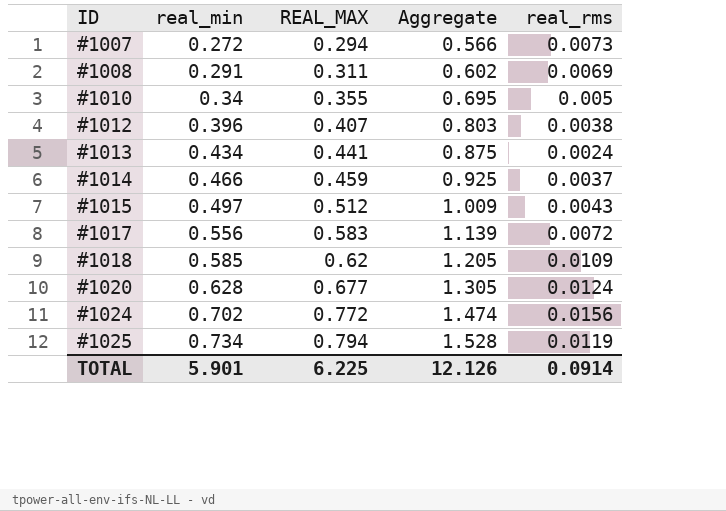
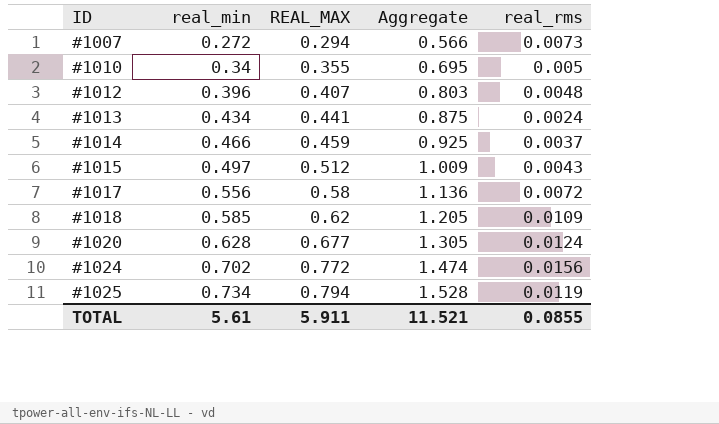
row #1008: 0.291 | 0.311 | 0.602 | 0.0069 -> none
#1012 | real_rms: 0.0038 -> 0.0048
#1017 | REAL_MAX: 0.583 -> 0.58
#1017 | Aggregate: 1.139 -> 1.136
TOTAL | real_min: 5.901 -> 5.61
TOTAL | REAL_MAX: 6.225 -> 5.911
TOTAL | Aggregate: 12.126 -> 11.521
TOTAL | real_rms: 0.0914 -> 0.0855

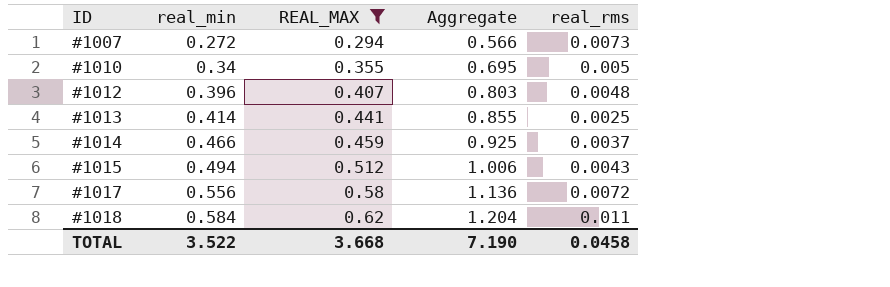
filter: none -> REAL_MAX <= 0.62
#1013 | real_min: 0.434 -> 0.414
#1013 | Aggregate: 0.875 -> 0.855
#1013 | real_rms: 0.0024 -> 0.0025
#1015 | real_min: 0.497 -> 0.494
#1015 | Aggregate: 1.009 -> 1.006
#1018 | real_min: 0.585 -> 0.584
#1018 | Aggregate: 1.205 -> 1.204
#1018 | real_rms: 0.0109 -> 0.011
TOTAL | real_min: 5.61 -> 3.522
TOTAL | REAL_MAX: 5.911 -> 3.668
TOTAL | Aggregate: 11.521 -> 7.190
TOTAL | real_rms: 0.0855 -> 0.0458

